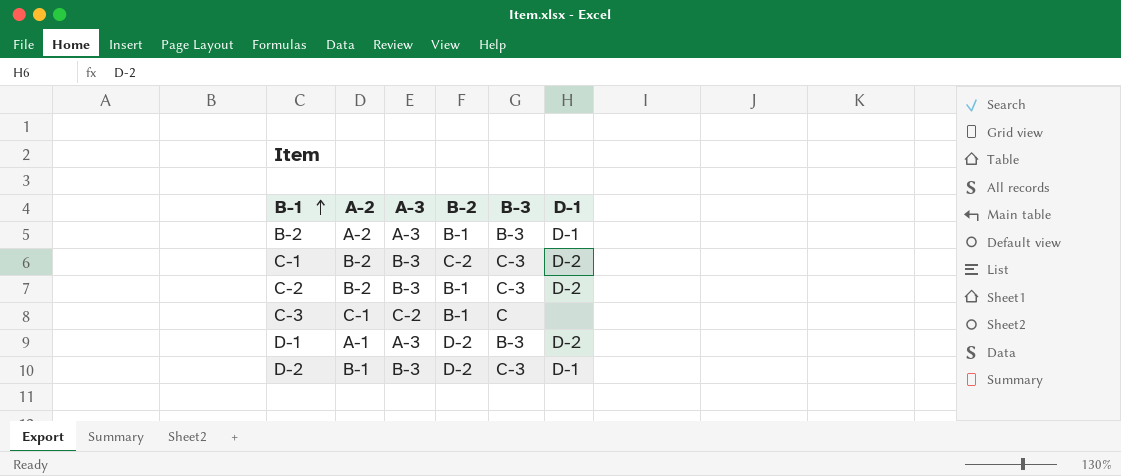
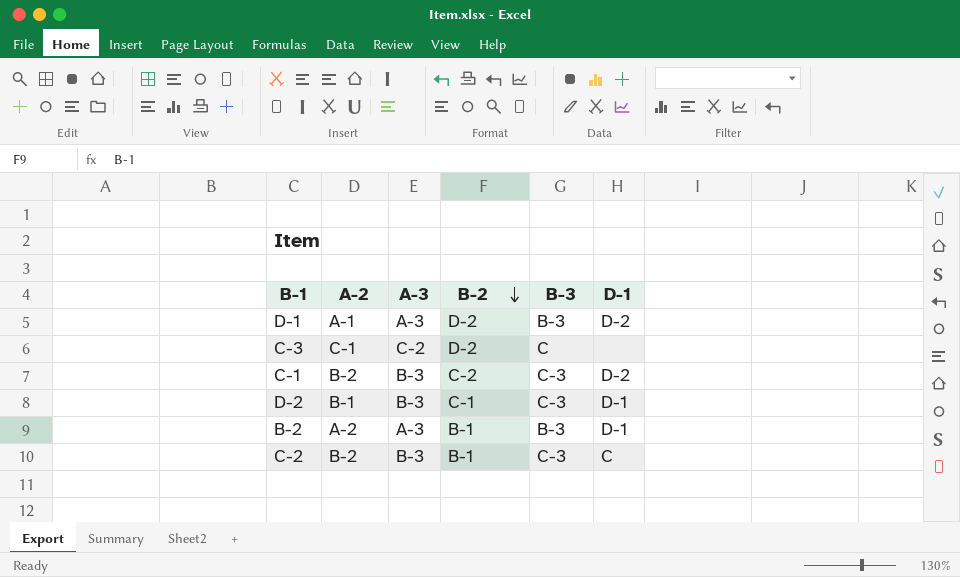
row order: B-1 ascending -> B-2 descending
C-3 | B-2: B-1 -> D-2
D-2 | B-2: D-2 -> C-1
C-2 | D-1: D-2 -> C

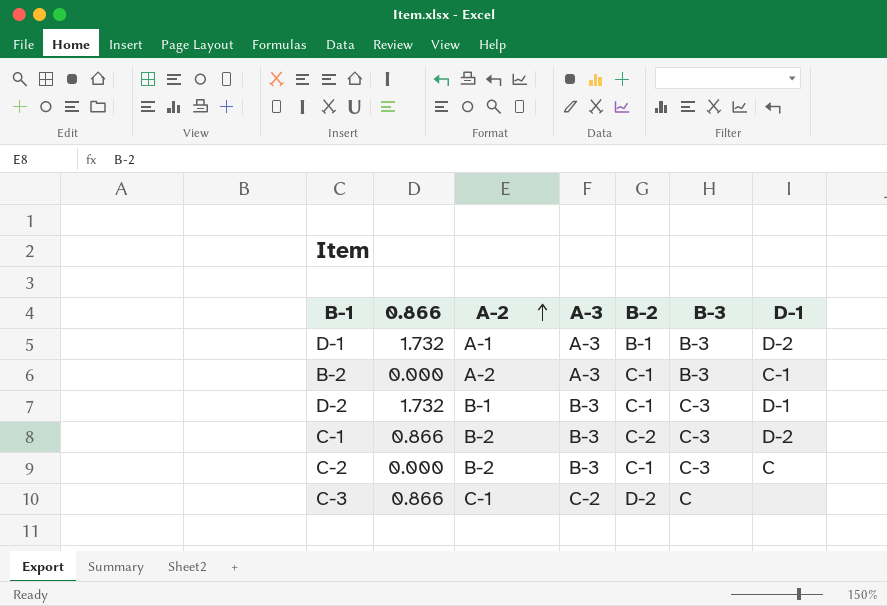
row order: B-2 descending -> A-2 ascending
column 0.866 | position: none -> 2
D-1 | B-2: D-2 -> B-1
B-2 | B-2: B-1 -> C-1
B-2 | D-1: D-1 -> C-1
C-2 | B-2: B-1 -> C-1

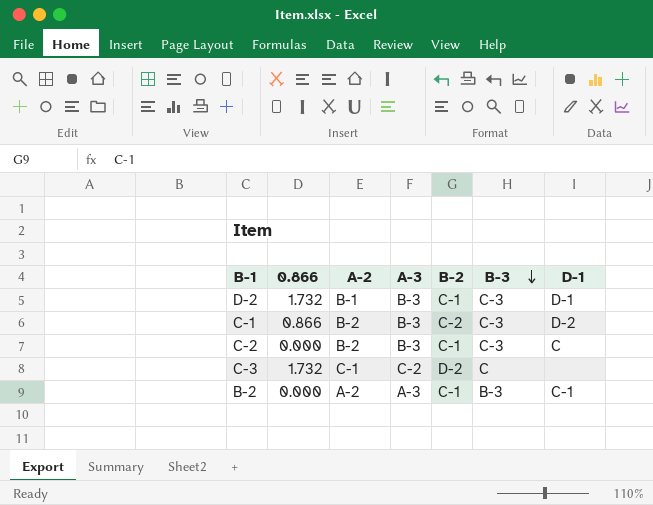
row order: A-2 ascending -> B-3 descending
row D-1: 1.732 | A-1 | A-3 | B-1 | B-3 | D-2 -> none
C-3 | 0.866: 0.866 -> 1.732

